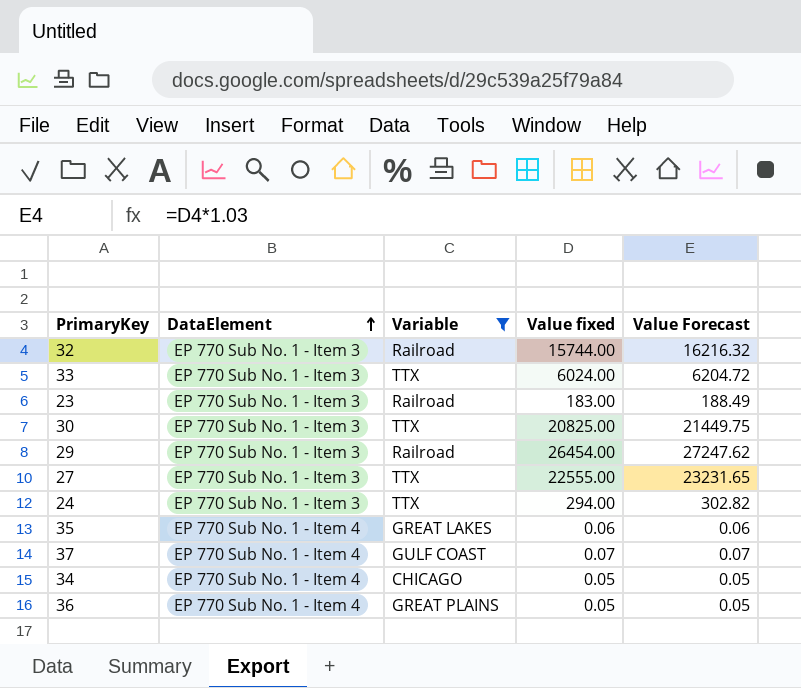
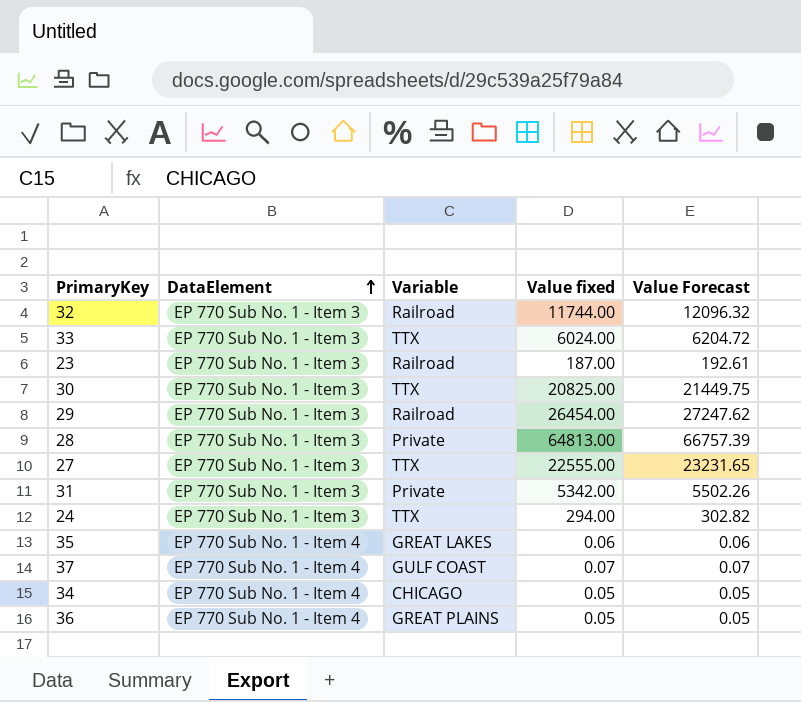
filter: Variable != Private -> none
32 | Value fixed: 15744.00 -> 11744.00
32 | Value Forecast: 16216.32 -> 12096.32
23 | Value fixed: 183.00 -> 187.00
23 | Value Forecast: 188.49 -> 192.61

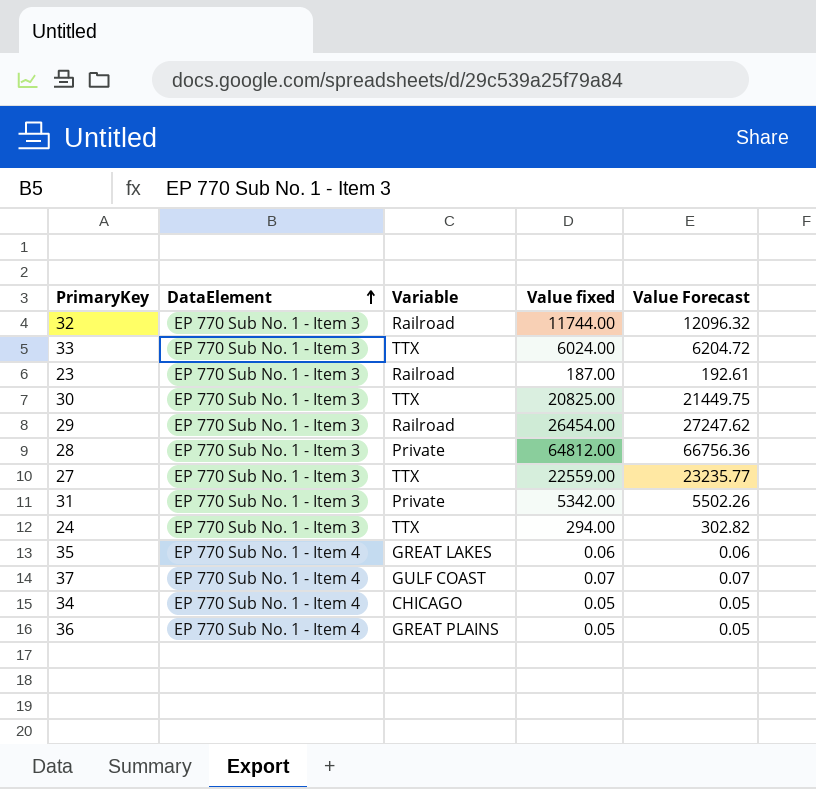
28 | Value fixed: 64813.00 -> 64812.00
28 | Value Forecast: 66757.39 -> 66756.36
27 | Value fixed: 22555.00 -> 22559.00
27 | Value Forecast: 23231.65 -> 23235.77

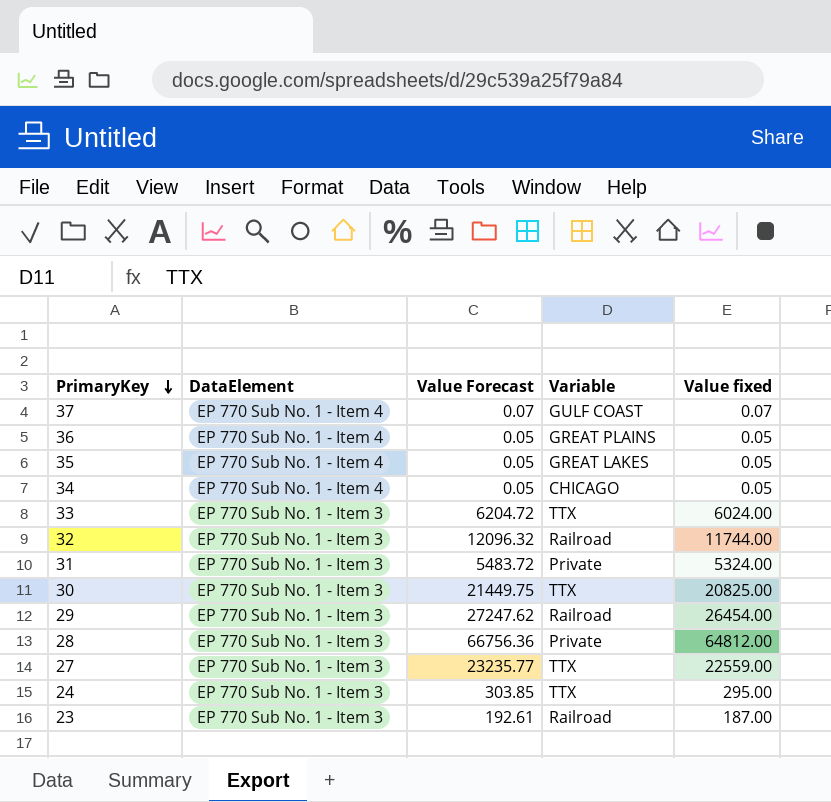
row order: DataElement ascending -> PrimaryKey descending
column Value Forecast | position: 5 -> 3
35 | Value Forecast: 0.06 -> 0.05
35 | Value fixed: 0.06 -> 0.05
31 | Value Forecast: 5502.26 -> 5483.72
31 | Value fixed: 5342.00 -> 5324.00
24 | Value Forecast: 302.82 -> 303.85
24 | Value fixed: 294.00 -> 295.00

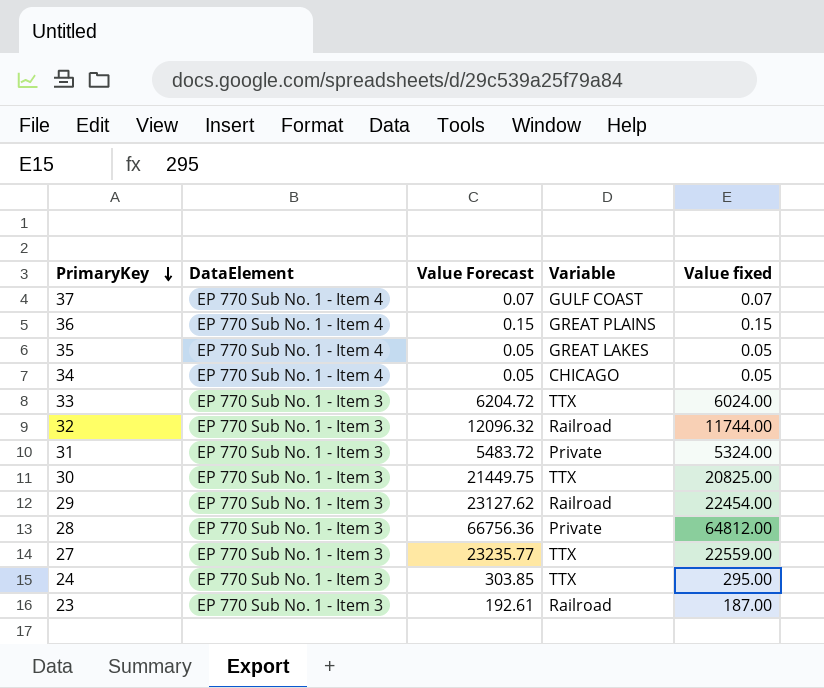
36 | Value Forecast: 0.05 -> 0.15
36 | Value fixed: 0.05 -> 0.15
29 | Value Forecast: 27247.62 -> 23127.62
29 | Value fixed: 26454.00 -> 22454.00

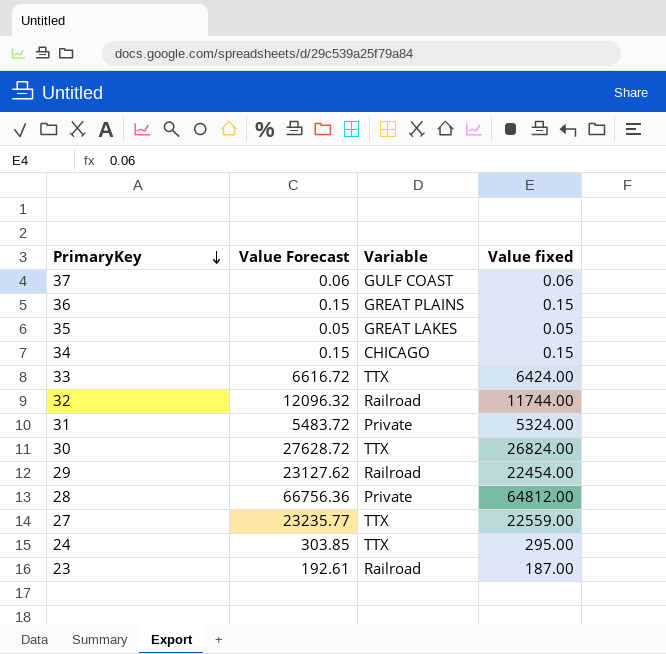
column DataElement | position: 2 -> none
37 | Value Forecast: 0.07 -> 0.06
37 | Value fixed: 0.07 -> 0.06
34 | Value Forecast: 0.05 -> 0.15
34 | Value fixed: 0.05 -> 0.15
33 | Value Forecast: 6204.72 -> 6616.72
33 | Value fixed: 6024.00 -> 6424.00
30 | Value Forecast: 21449.75 -> 27628.72
30 | Value fixed: 20825.00 -> 26824.00

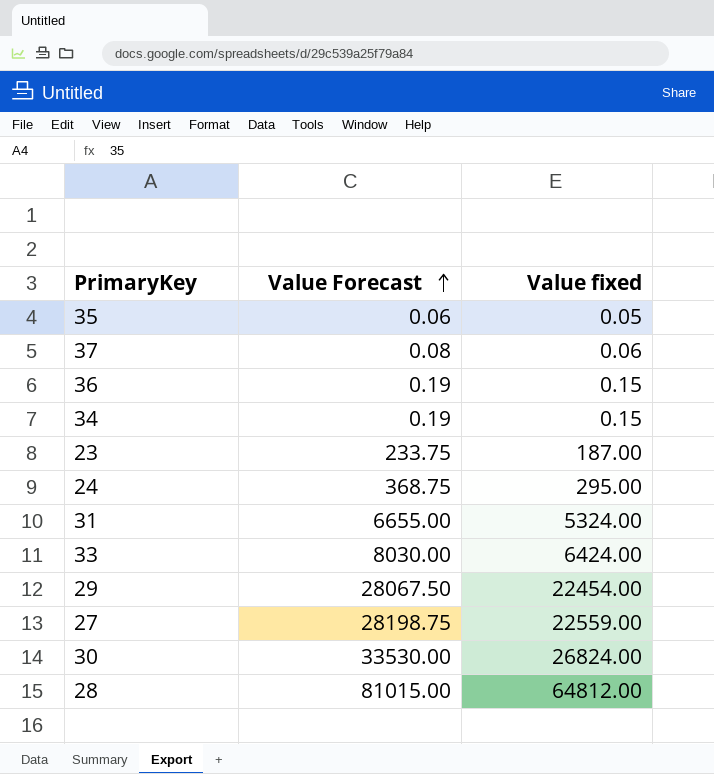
row order: PrimaryKey descending -> Value Forecast ascending
column Variable | position: 3 -> none
column Value Forecast | formula: [Value fixed] * 1.03 -> [Value fixed] * 1.25
row 32: 12096.32 | Railroad | 11744.00 -> none

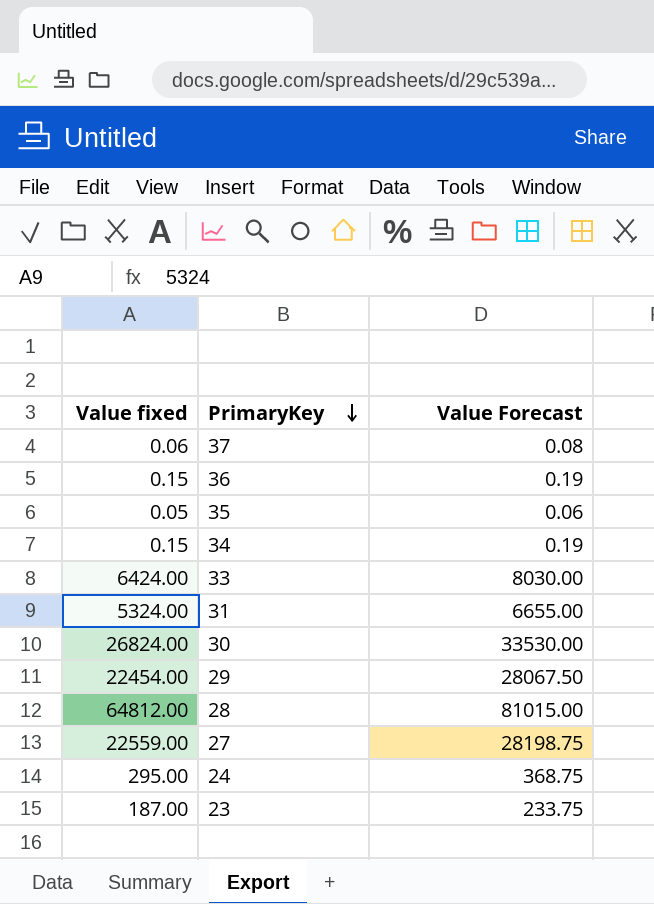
row order: Value Forecast ascending -> PrimaryKey descending
column Value fixed | position: 3 -> 1

